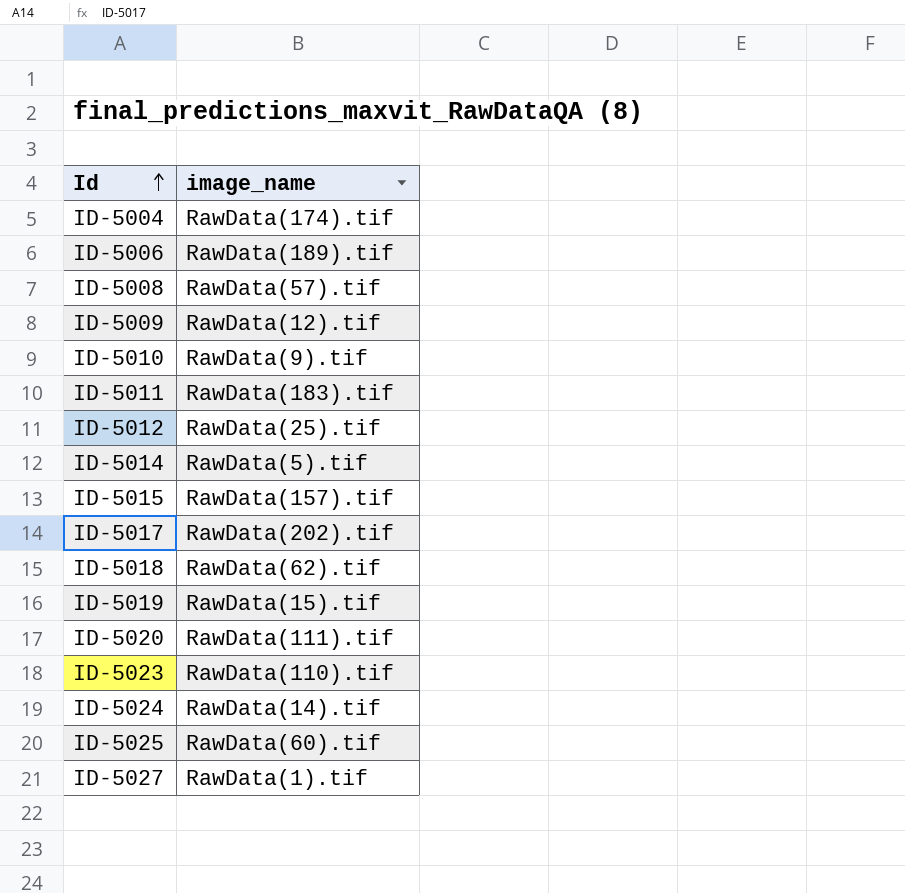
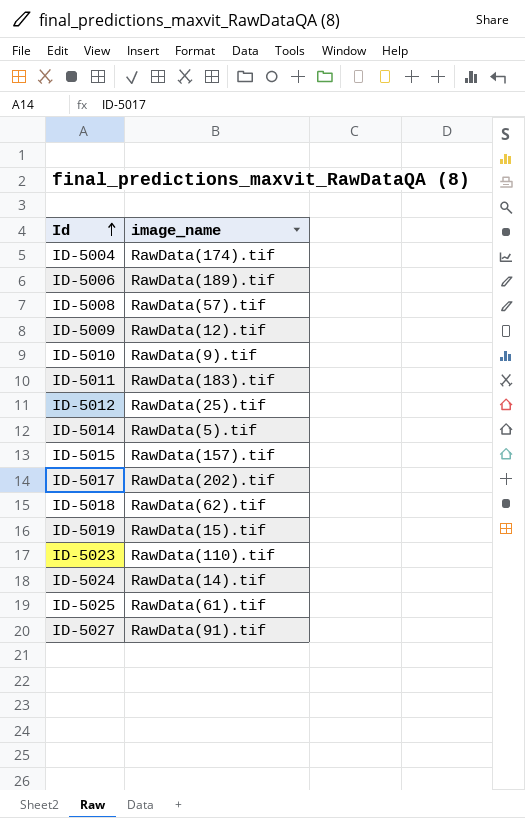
row ID-5020: RawData(111).tif -> none
ID-5025 | image_name: RawData(60).tif -> RawData(61).tif
ID-5027 | image_name: RawData(1).tif -> RawData(91).tif

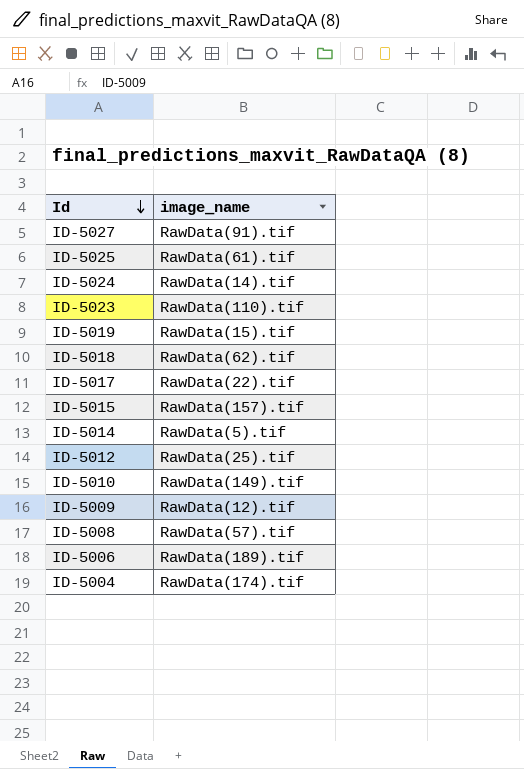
row order: Id ascending -> Id descending
row ID-5011: RawData(183).tif -> none
ID-5017 | image_name: RawData(202).tif -> RawData(22).tif
ID-5010 | image_name: RawData(9).tif -> RawData(149).tif

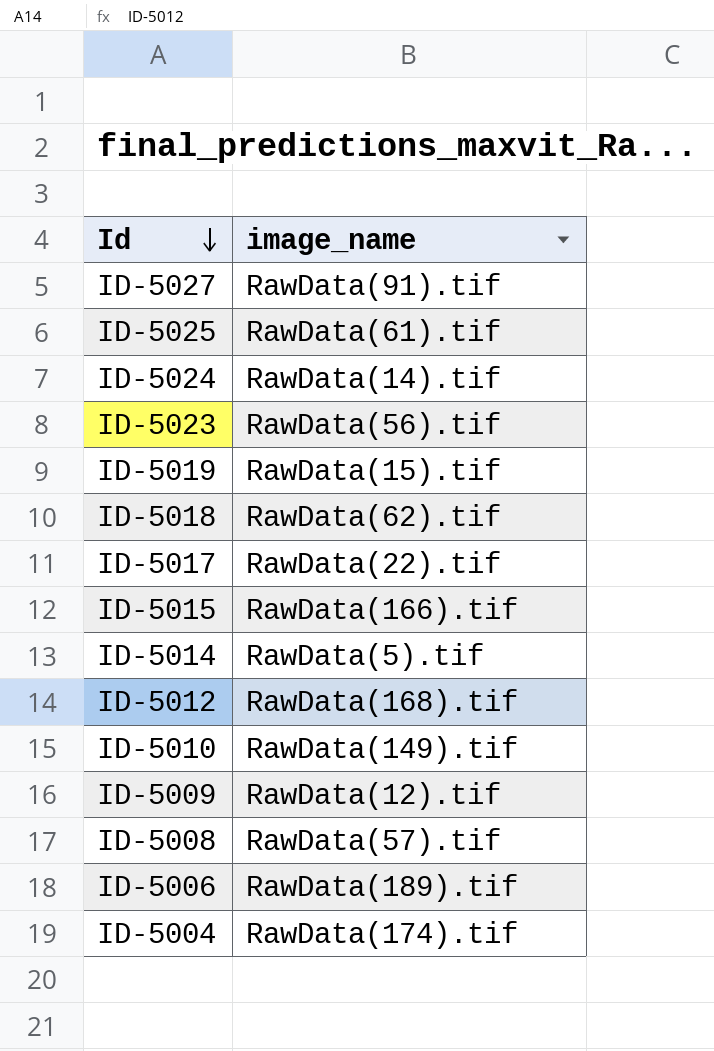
ID-5023 | image_name: RawData(110).tif -> RawData(56).tif
ID-5015 | image_name: RawData(157).tif -> RawData(166).tif
ID-5012 | image_name: RawData(25).tif -> RawData(168).tif

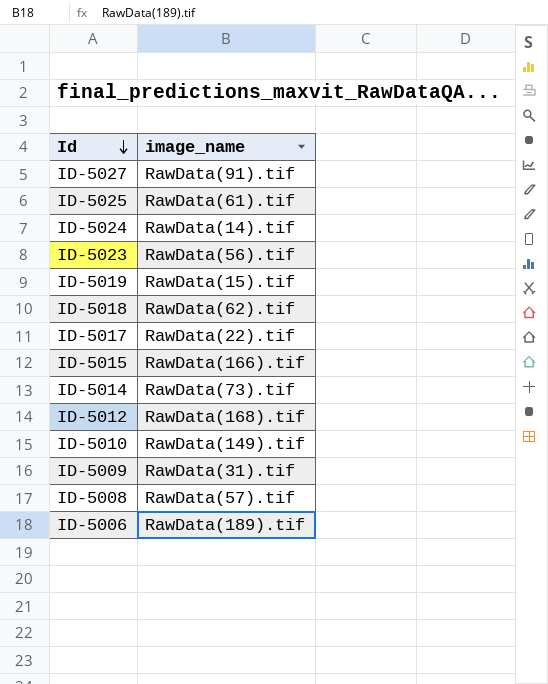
row ID-5004: RawData(174).tif -> none
ID-5014 | image_name: RawData(5).tif -> RawData(73).tif
ID-5009 | image_name: RawData(12).tif -> RawData(31).tif

